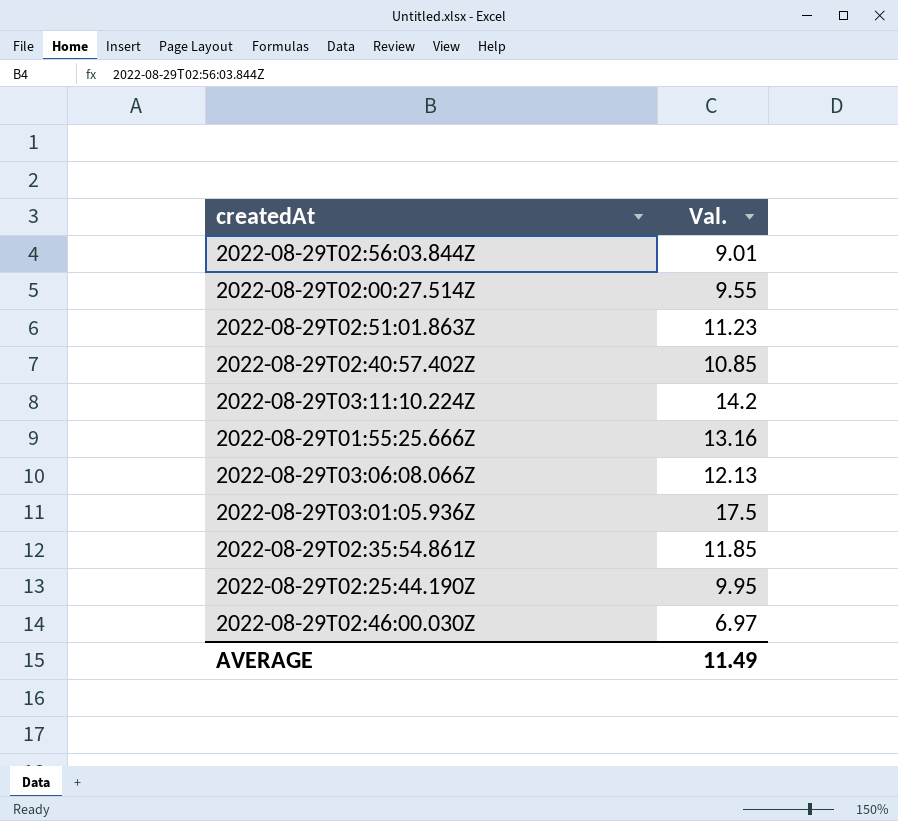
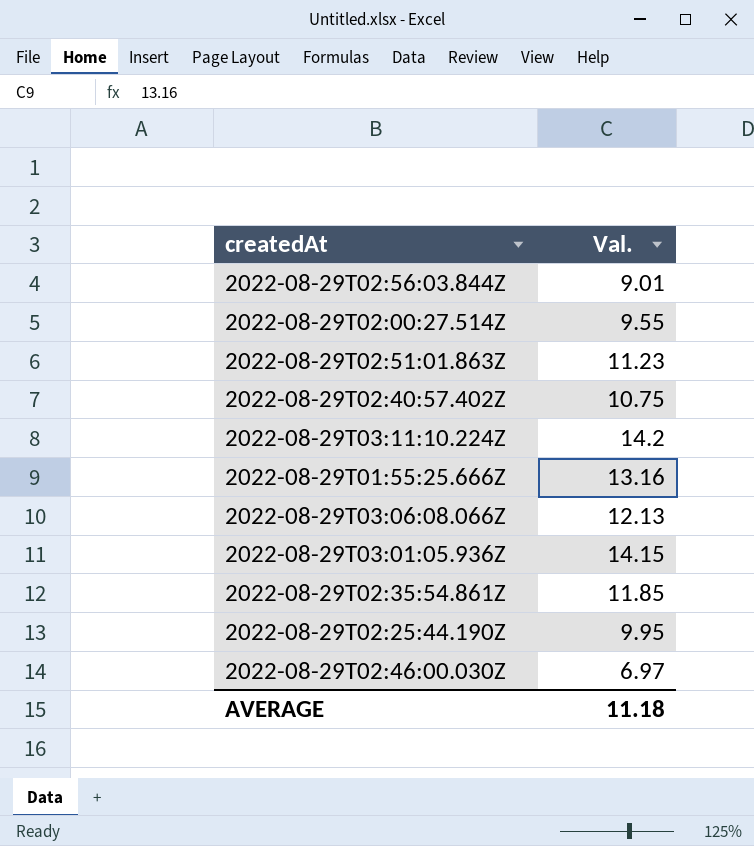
2022-08-29T02:40:57.402Z | Val.: 10.85 -> 10.75
2022-08-29T03:01:05.936Z | Val.: 17.5 -> 14.15
AVERAGE | Val.: 11.49 -> 11.18

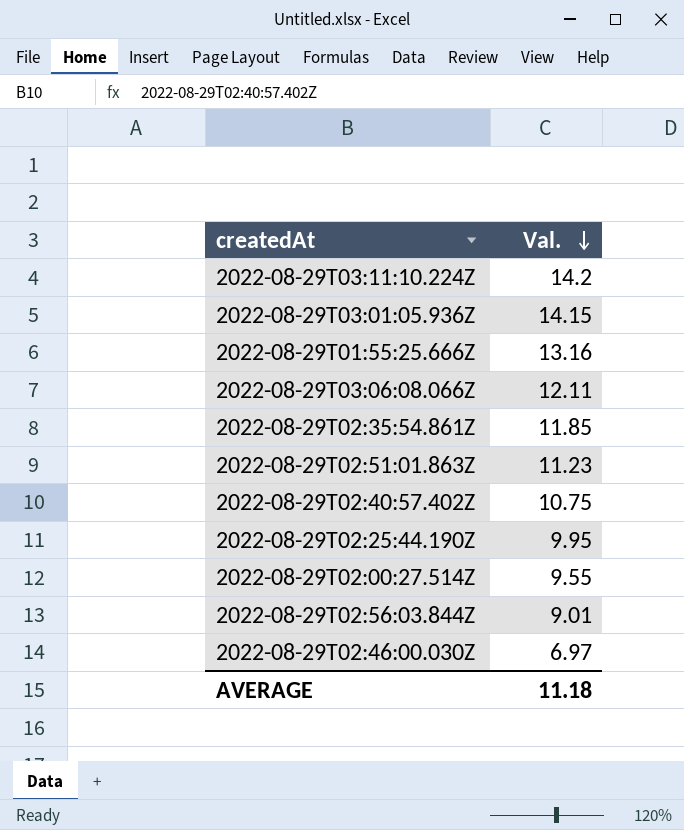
row order: none -> Val. descending
2022-08-29T03:06:08.066Z | Val.: 12.13 -> 12.11

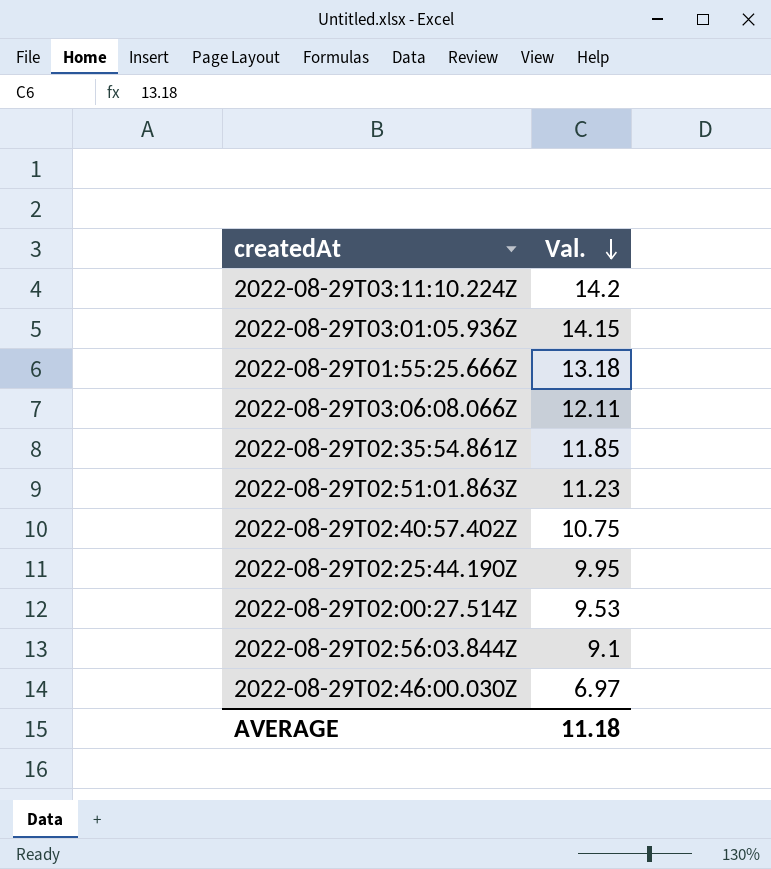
2022-08-29T01:55:25.666Z | Val.: 13.16 -> 13.18
2022-08-29T02:00:27.514Z | Val.: 9.55 -> 9.53
2022-08-29T02:56:03.844Z | Val.: 9.01 -> 9.1

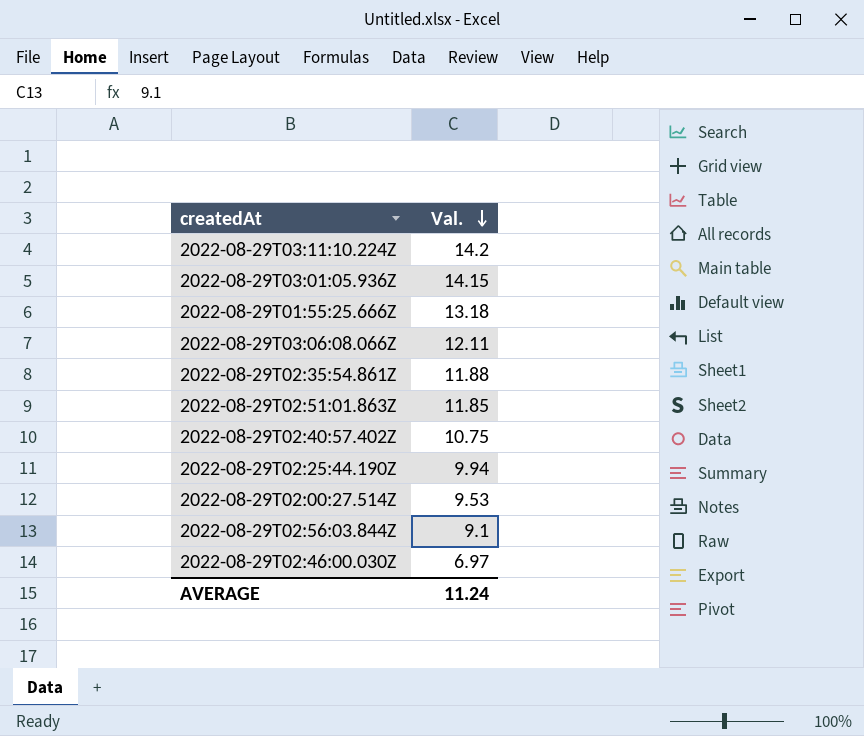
2022-08-29T02:35:54.861Z | Val.: 11.85 -> 11.88
2022-08-29T02:51:01.863Z | Val.: 11.23 -> 11.85
2022-08-29T02:25:44.190Z | Val.: 9.95 -> 9.94
AVERAGE | Val.: 11.18 -> 11.24

